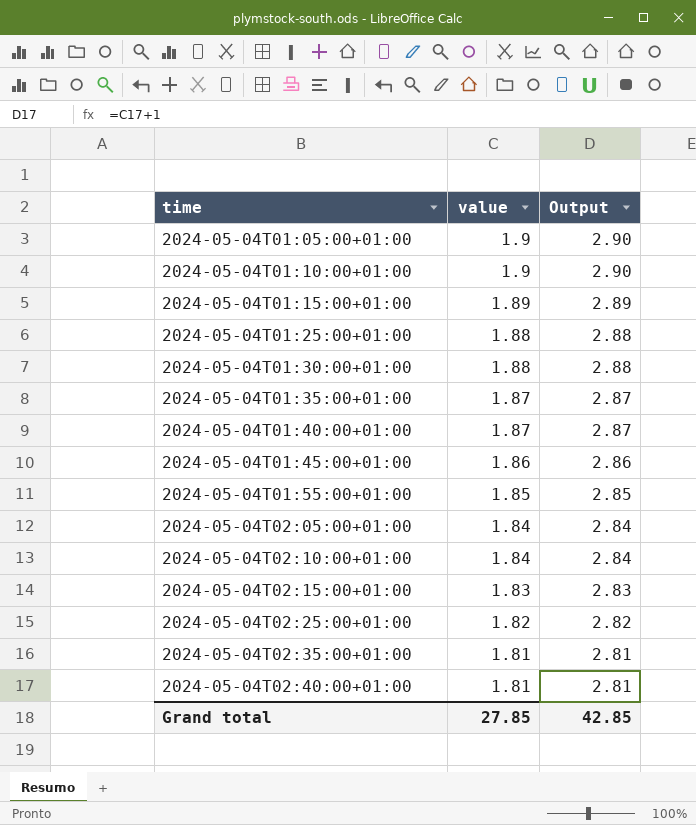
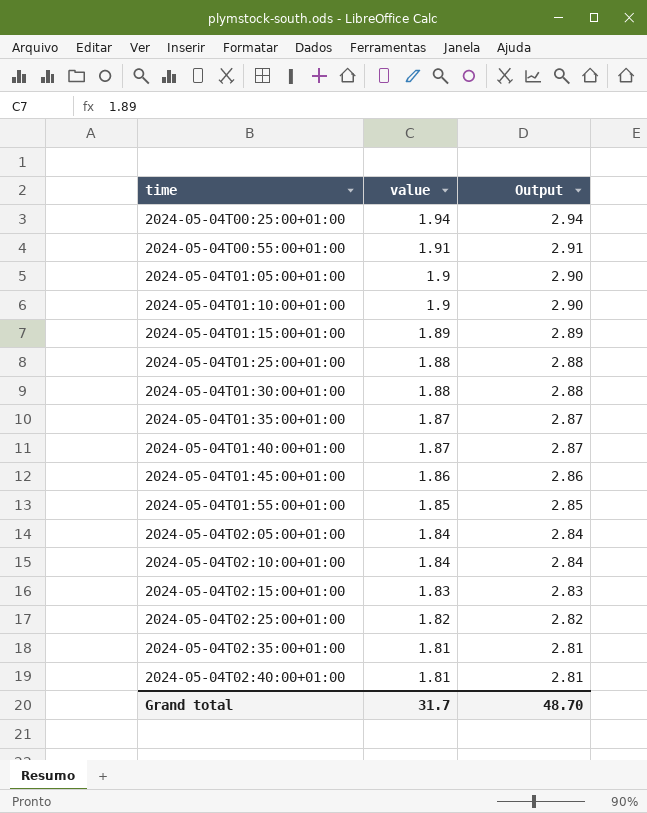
row 2024-05-04T00:25:00+01:00: none -> 1.94 | 2.94
row 2024-05-04T00:55:00+01:00: none -> 1.91 | 2.91
Grand total | value: 27.85 -> 31.7
Grand total | Output: 42.85 -> 48.70

